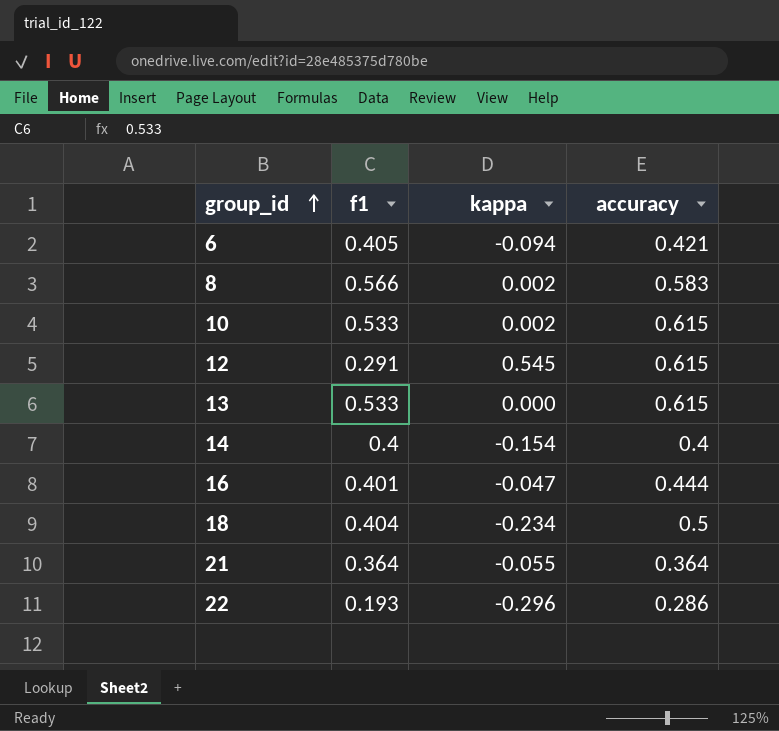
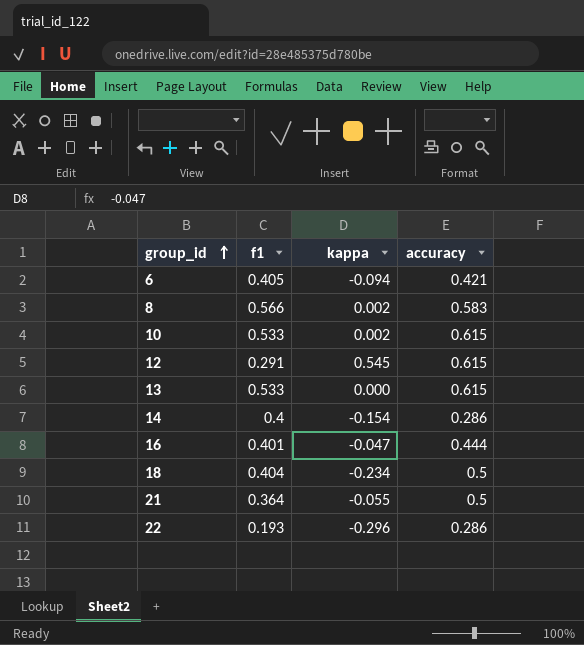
14 | accuracy: 0.4 -> 0.286
21 | accuracy: 0.364 -> 0.5

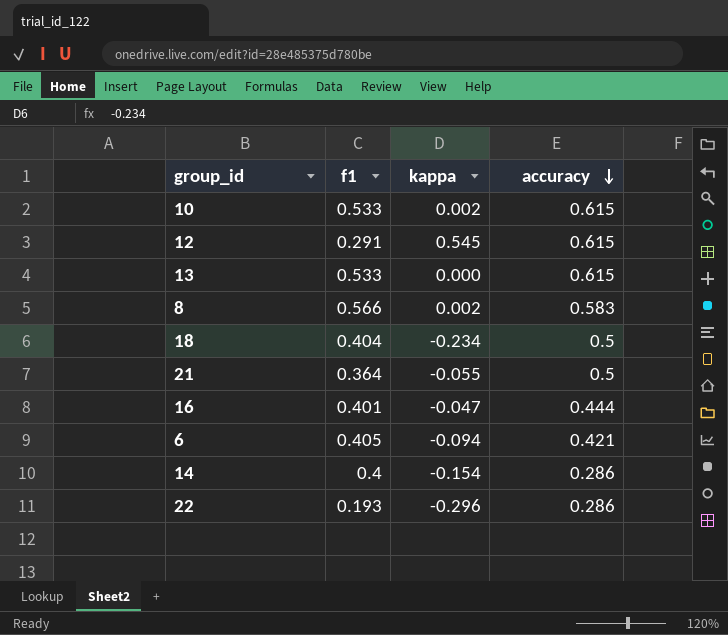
row order: group_id ascending -> accuracy descending

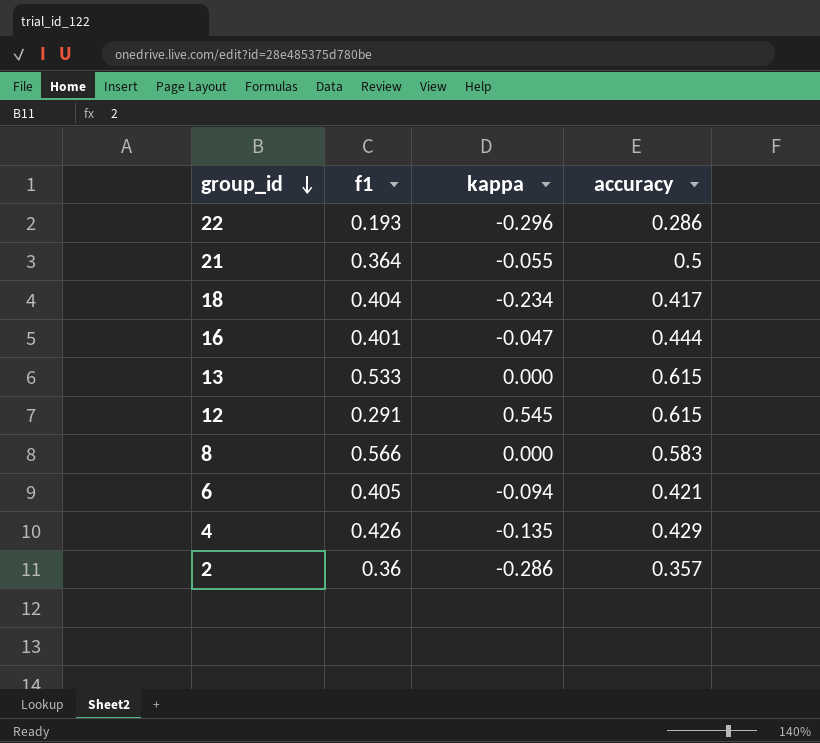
row order: accuracy descending -> group_id descending
row 10: 0.533 | 0.002 | 0.615 -> none
row 14: 0.4 | -0.154 | 0.286 -> none
18 | accuracy: 0.5 -> 0.417
8 | kappa: 0.002 -> 0.000
row 4: none -> 0.426 | -0.135 | 0.429
row 2: none -> 0.36 | -0.286 | 0.357

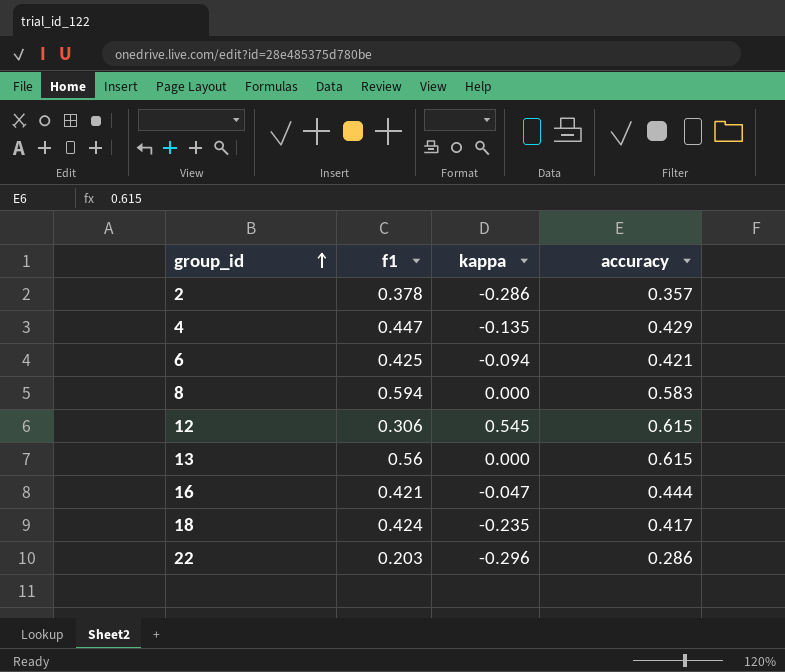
row order: group_id descending -> group_id ascending
row 21: 0.364 | -0.055 | 0.5 -> none
2 | f1: 0.36 -> 0.378
4 | f1: 0.426 -> 0.447
6 | f1: 0.405 -> 0.425
8 | f1: 0.566 -> 0.594
12 | f1: 0.291 -> 0.306
13 | f1: 0.533 -> 0.56
16 | f1: 0.401 -> 0.421
18 | f1: 0.404 -> 0.424
18 | kappa: -0.234 -> -0.235
22 | f1: 0.193 -> 0.203

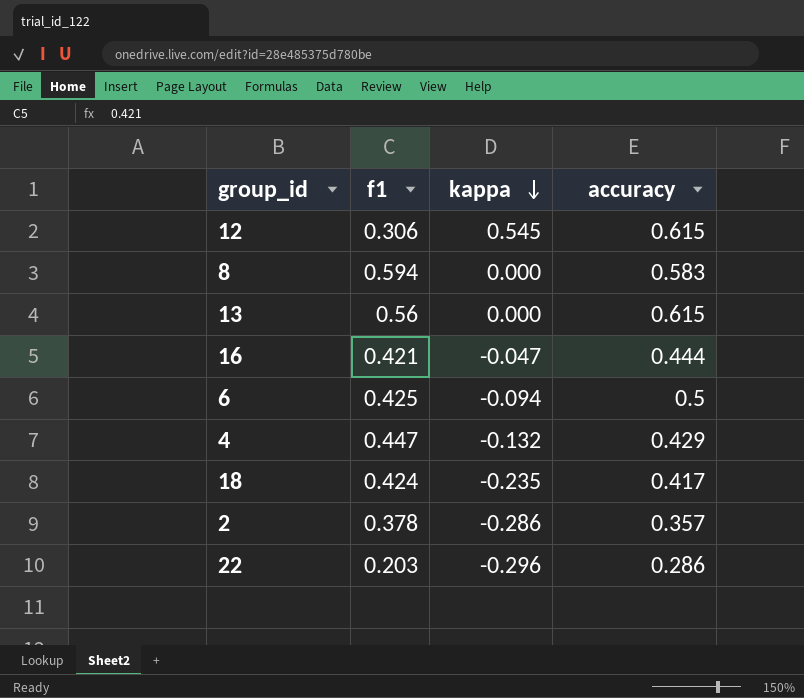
row order: group_id ascending -> kappa descending
6 | accuracy: 0.421 -> 0.5
4 | kappa: -0.135 -> -0.132

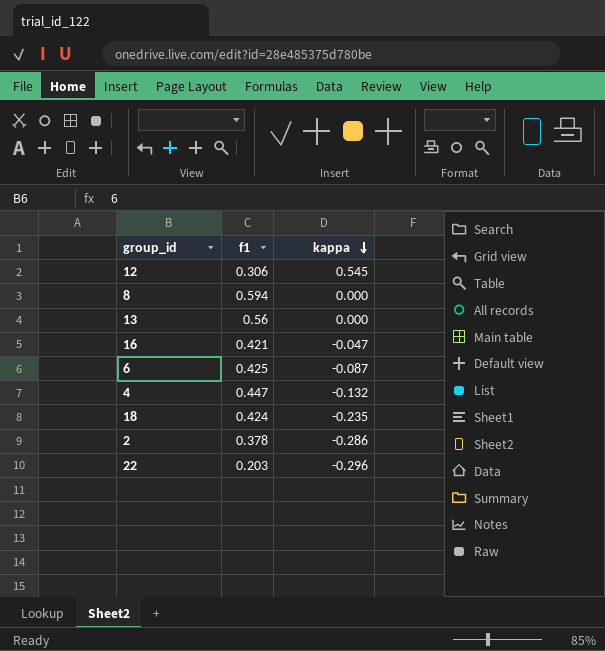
column accuracy | position: 4 -> none
6 | kappa: -0.094 -> -0.087

